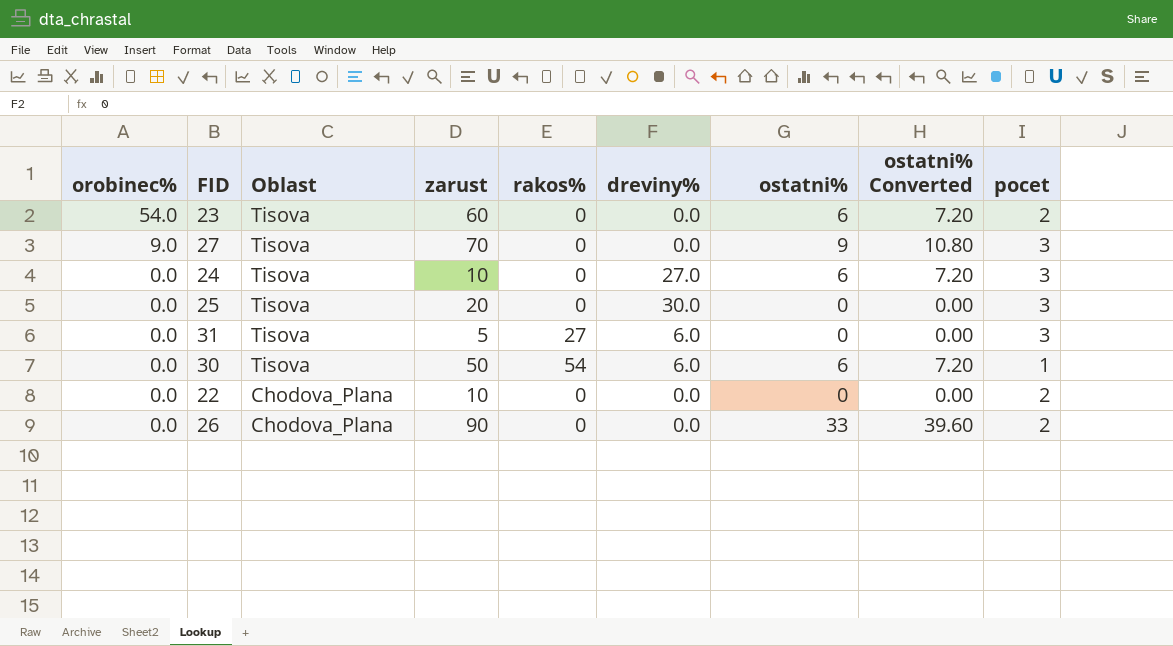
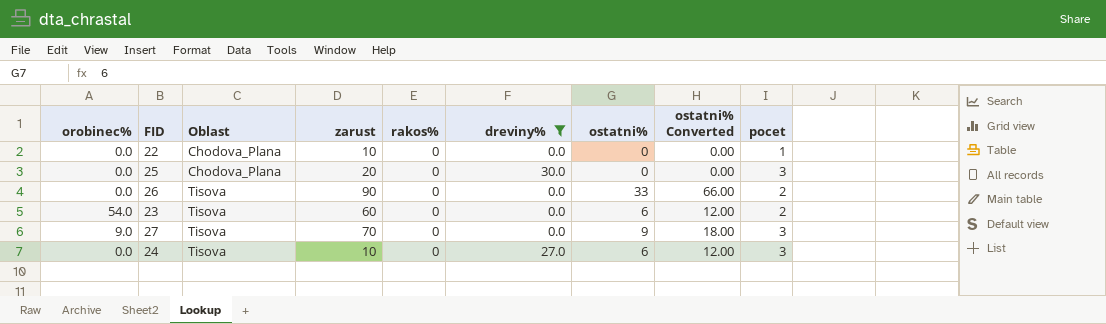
filter: none -> dreviny% != 6.0
row order: orobinec% descending -> Oblast ascending
column ostatni% Converted | formula: [ostatni%] * 1.2 -> [ostatni%] * 2
22 | pocet: 2 -> 1
25 | Oblast: Tisova -> Chodova_Plana
26 | Oblast: Chodova_Plana -> Tisova

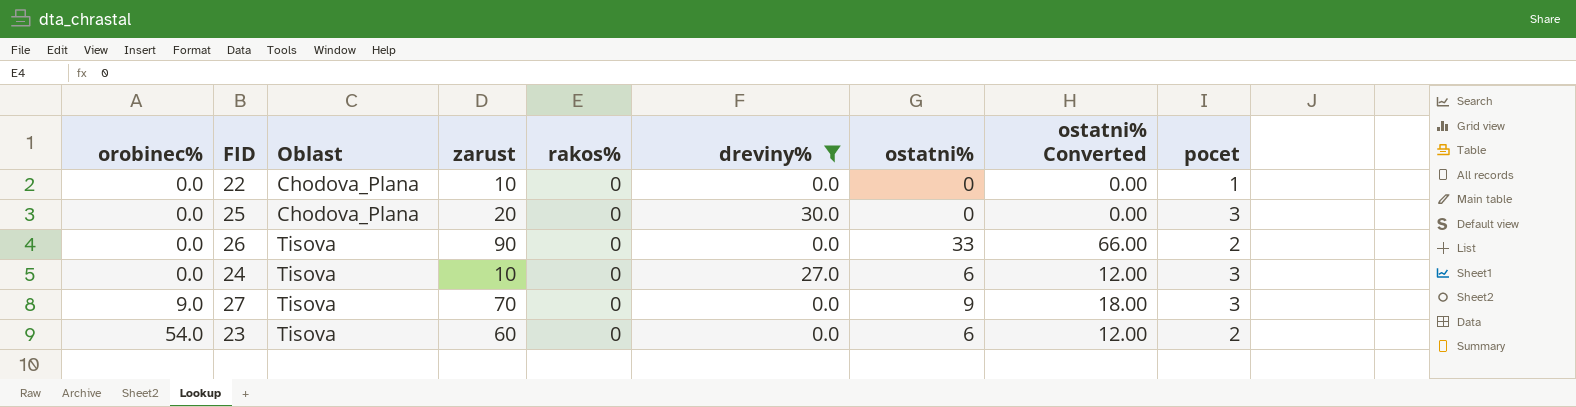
row order: Oblast ascending -> orobinec% ascending

